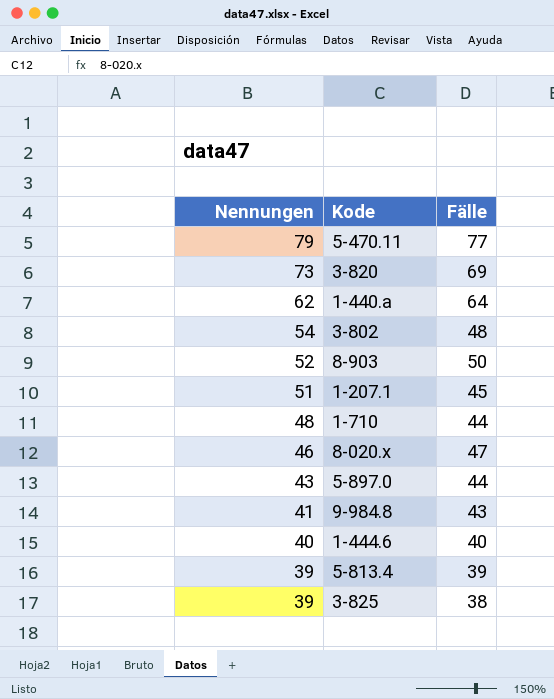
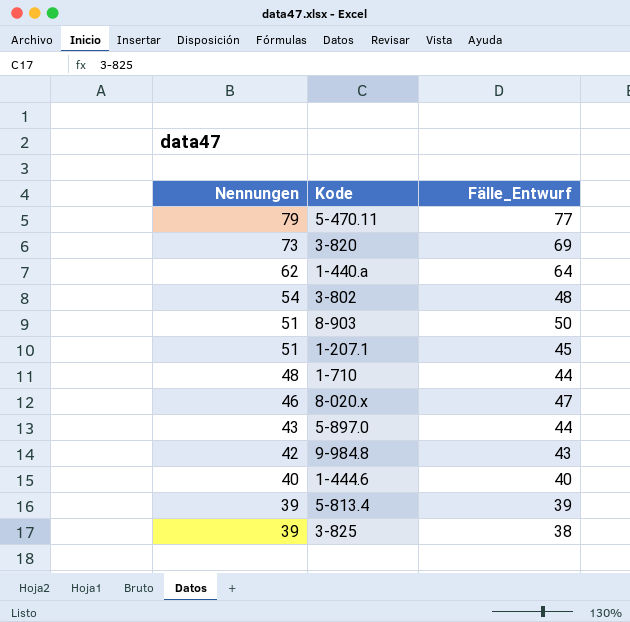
column name: Fälle -> Fälle_Entwurf
8-903 | Nennungen: 52 -> 51
9-984.8 | Nennungen: 41 -> 42

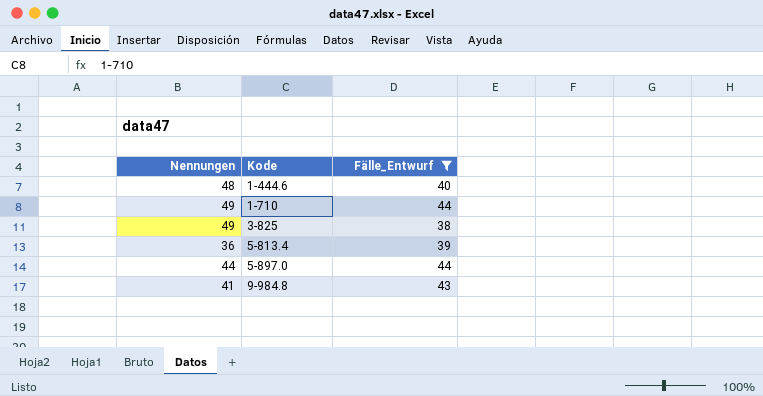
filter: none -> Fälle_Entwurf <= 44
row order: Nennungen descending -> Kode ascending
1-444.6 | Nennungen: 40 -> 48
1-710 | Nennungen: 48 -> 49
3-825 | Nennungen: 39 -> 49
5-813.4 | Nennungen: 39 -> 36
5-897.0 | Nennungen: 43 -> 44
9-984.8 | Nennungen: 42 -> 41

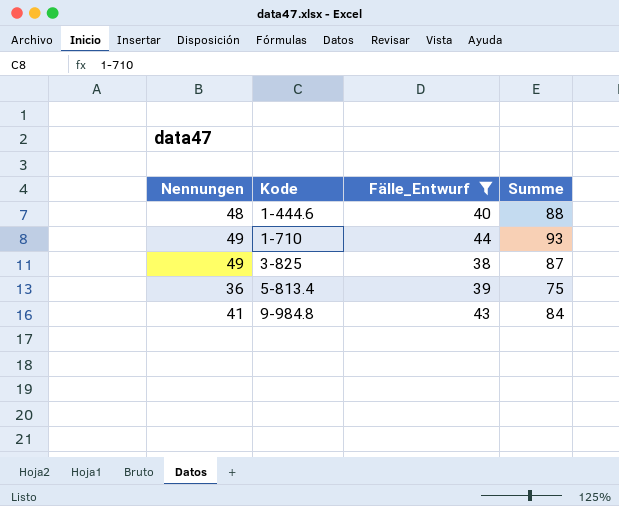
column Summe | formula: none -> [Nennungen] + [Fälle_Entwurf]
row 5-897.0: 44 | 44 -> none

